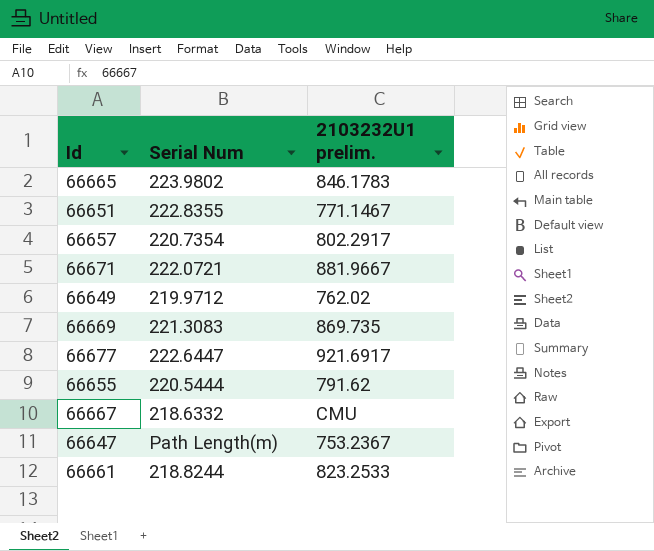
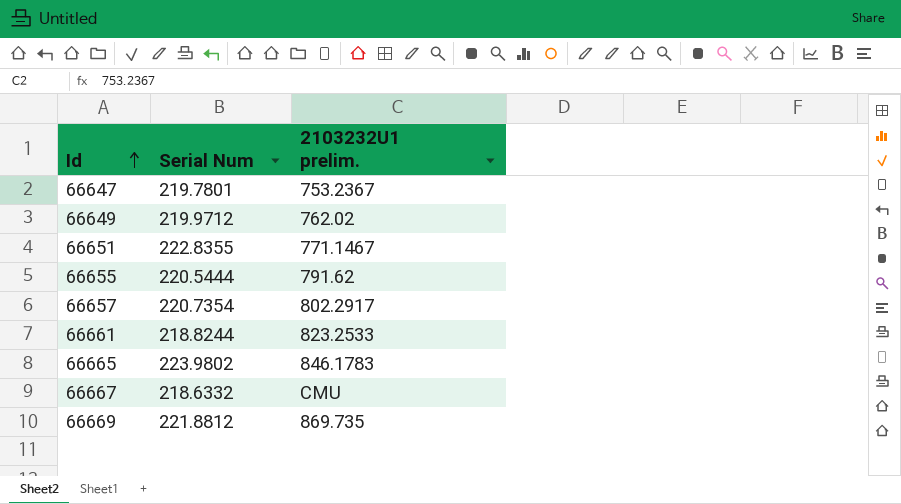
row order: none -> Id ascending
row 66671: 222.0721 | 881.9667 -> none
row 66677: 222.6447 | 921.6917 -> none
66647 | Serial Num: Path Length(m) -> 219.7801
66669 | Serial Num: 221.3083 -> 221.8812

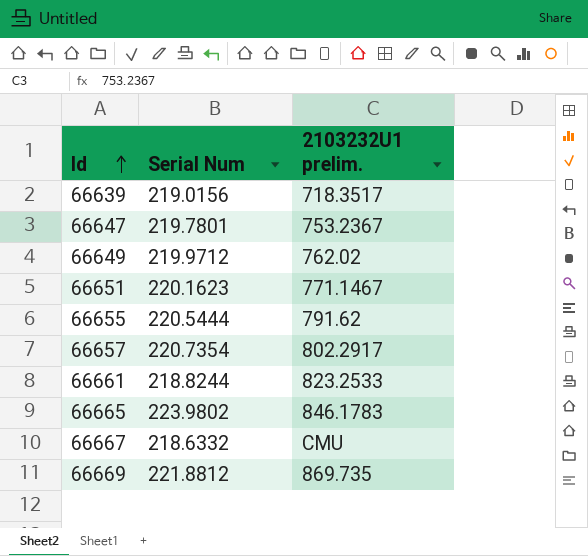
row 66639: none -> 219.0156 | 718.3517
66651 | Serial Num: 222.8355 -> 220.1623

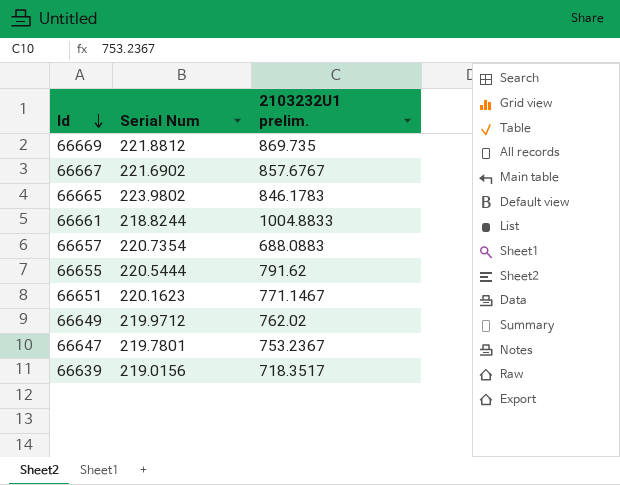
row order: Id ascending -> Id descending
66667 | Serial Num: 218.6332 -> 221.6902
66667 | 2103232U1 prelim.: CMU -> 857.6767
66661 | 2103232U1 prelim.: 823.2533 -> 1004.8833
66657 | 2103232U1 prelim.: 802.2917 -> 688.0883

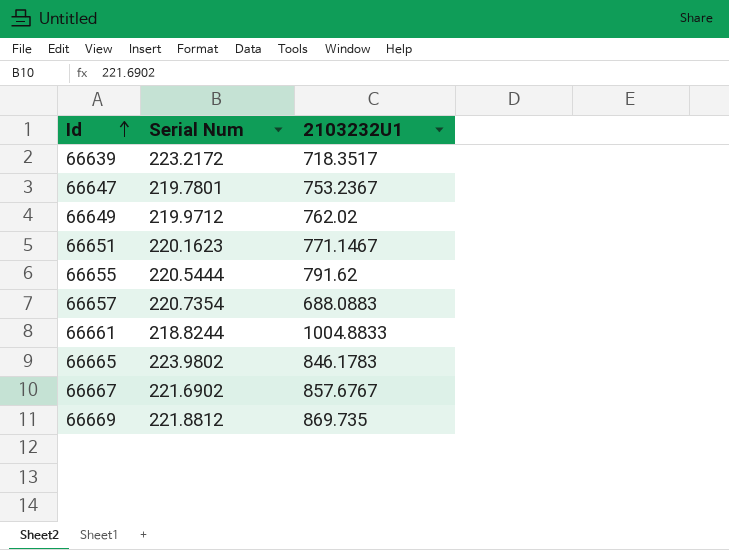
row order: Id descending -> Id ascending
column name: 2103232U1 prelim. -> 2103232U1
66639 | Serial Num: 219.0156 -> 223.2172

